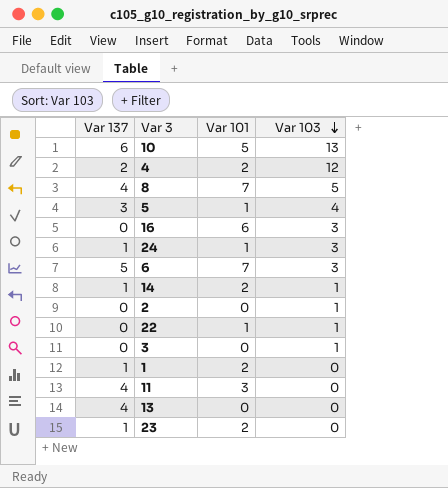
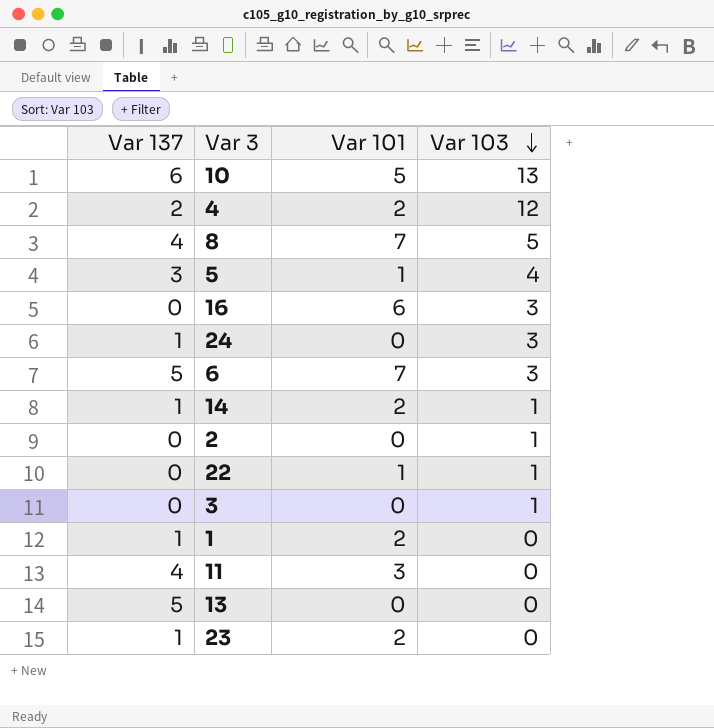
24 | Var 101: 1 -> 0
13 | Var 137: 4 -> 5

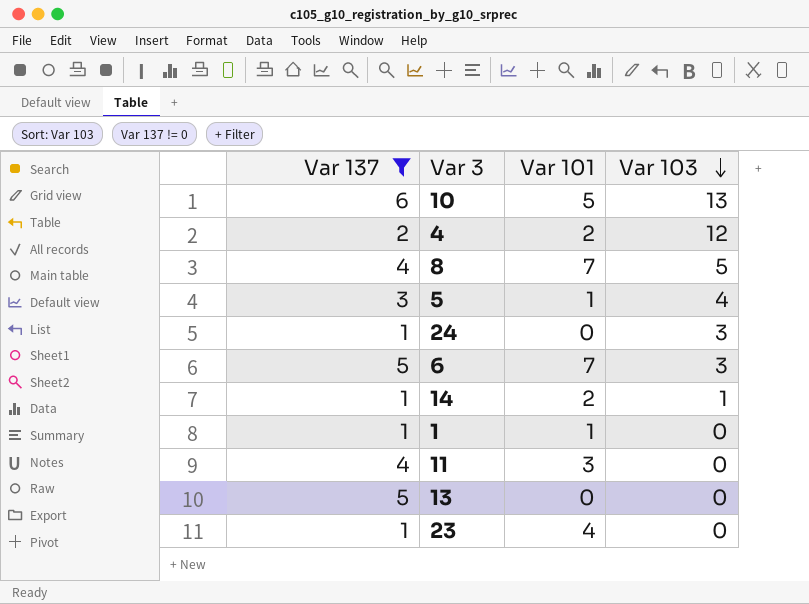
filter: none -> Var 137 != 0
1 | Var 101: 2 -> 1
23 | Var 101: 2 -> 4

